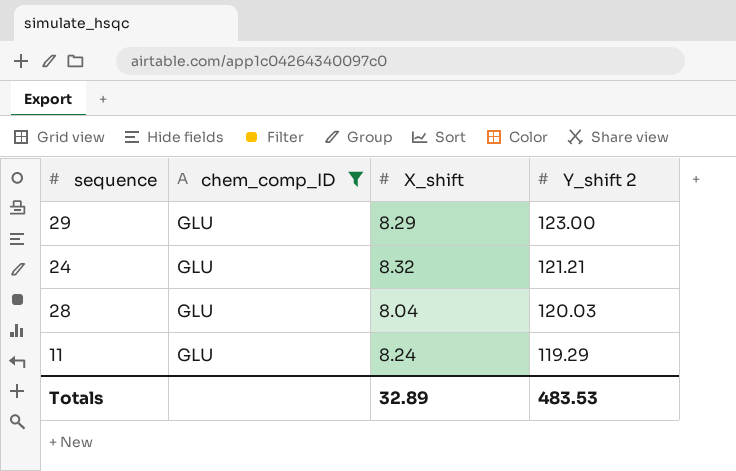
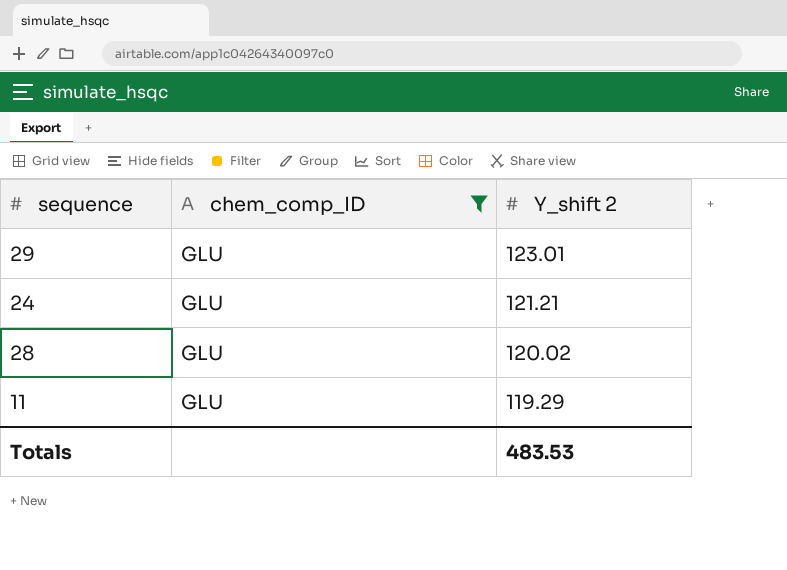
column X_shift | position: 3 -> none
29 | Y_shift 2: 123.00 -> 123.01
28 | Y_shift 2: 120.03 -> 120.02

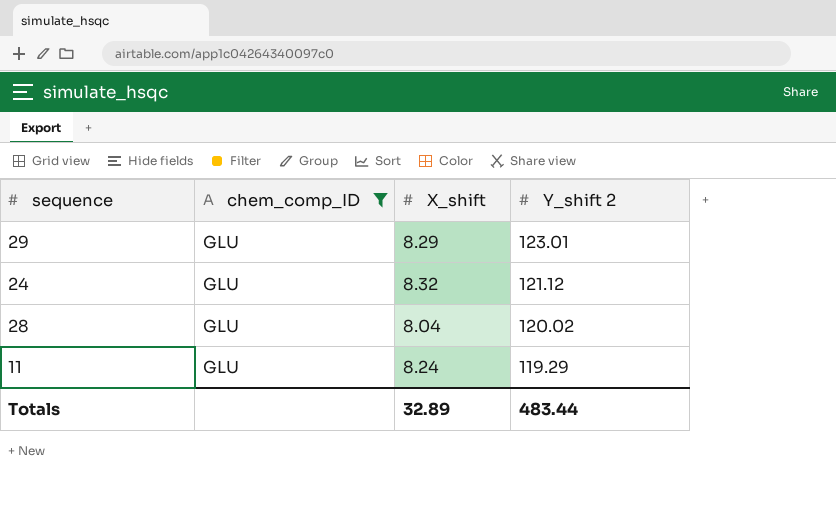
column X_shift | position: none -> 3
24 | Y_shift 2: 121.21 -> 121.12
Totals | Y_shift 2: 483.53 -> 483.44

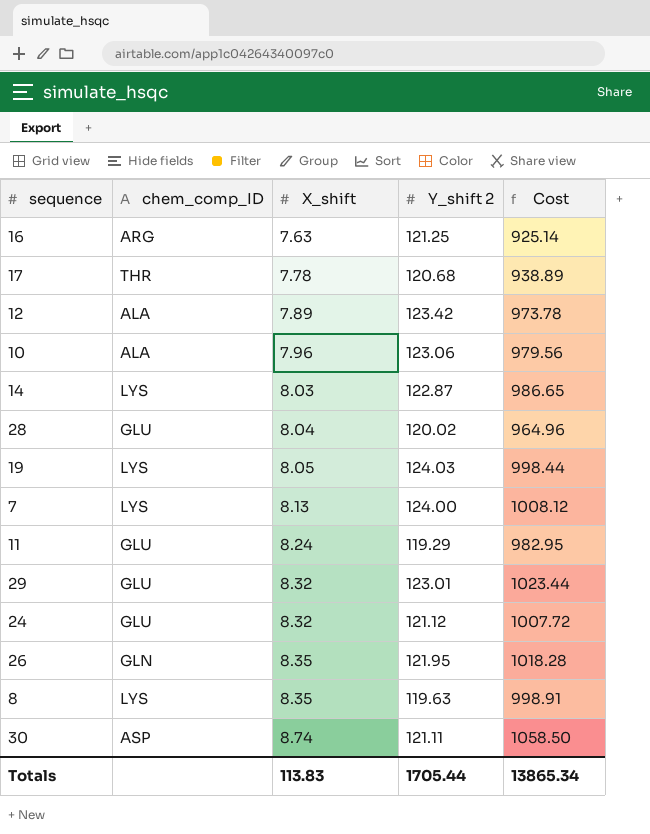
filter: chem_comp_ID = GLU -> none
row order: Y_shift 2 descending -> X_shift ascending
column Cost | formula: none -> [X_shift] * [Y_shift 2]
29 | X_shift: 8.29 -> 8.32
Totals | X_shift: 32.89 -> 113.83
Totals | Y_shift 2: 483.44 -> 1705.44

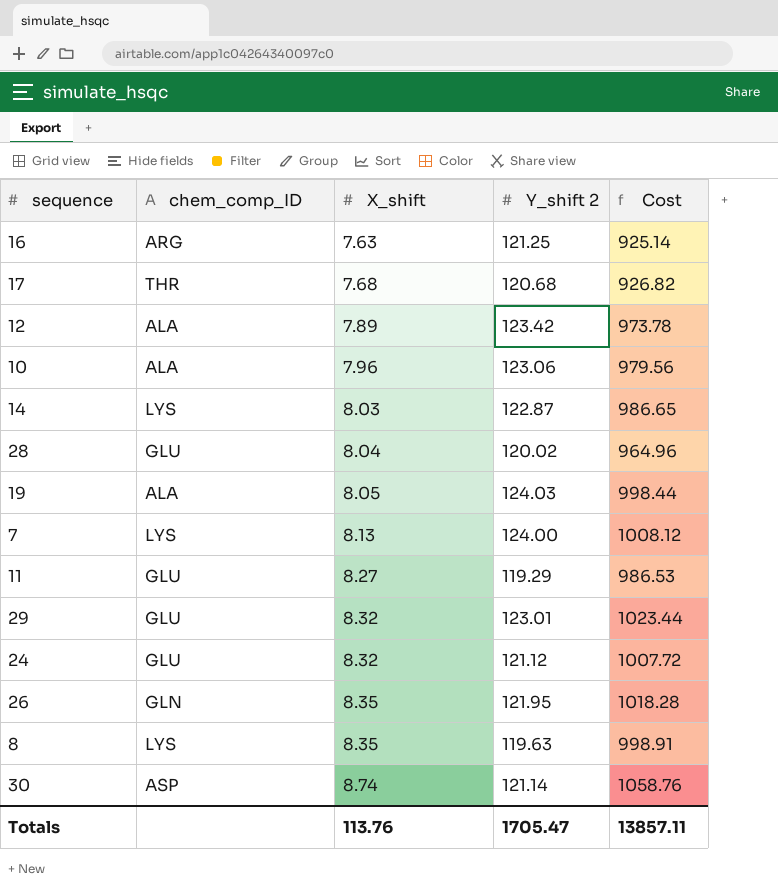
17 | X_shift: 7.78 -> 7.68
17 | Cost: 938.89 -> 926.82
19 | chem_comp_ID: LYS -> ALA
11 | X_shift: 8.24 -> 8.27
11 | Cost: 982.95 -> 986.53
30 | Y_shift 2: 121.11 -> 121.14
30 | Cost: 1058.50 -> 1058.76
Totals | X_shift: 113.83 -> 113.76
Totals | Y_shift 2: 1705.44 -> 1705.47
Totals | Cost: 13865.34 -> 13857.11

